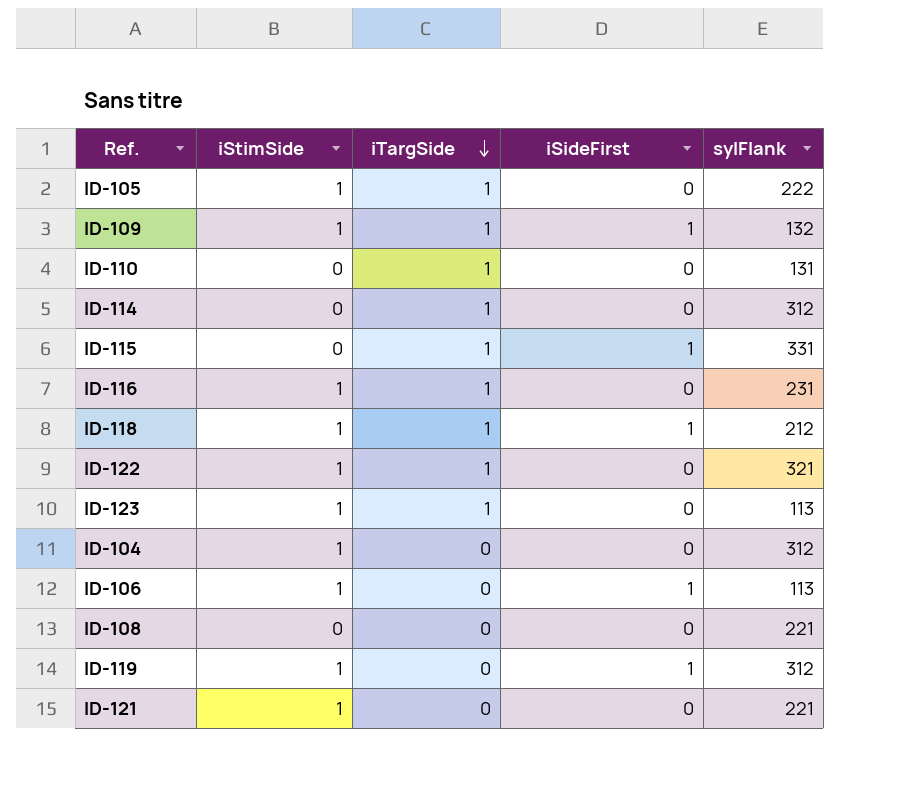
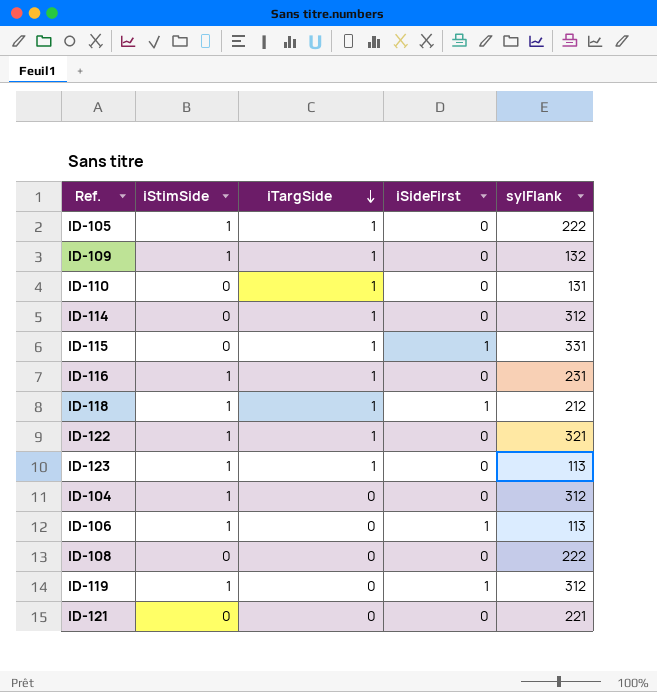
ID-109 | iSideFirst: 1 -> 0
ID-108 | sylFlank: 221 -> 222
ID-121 | iStimSide: 1 -> 0

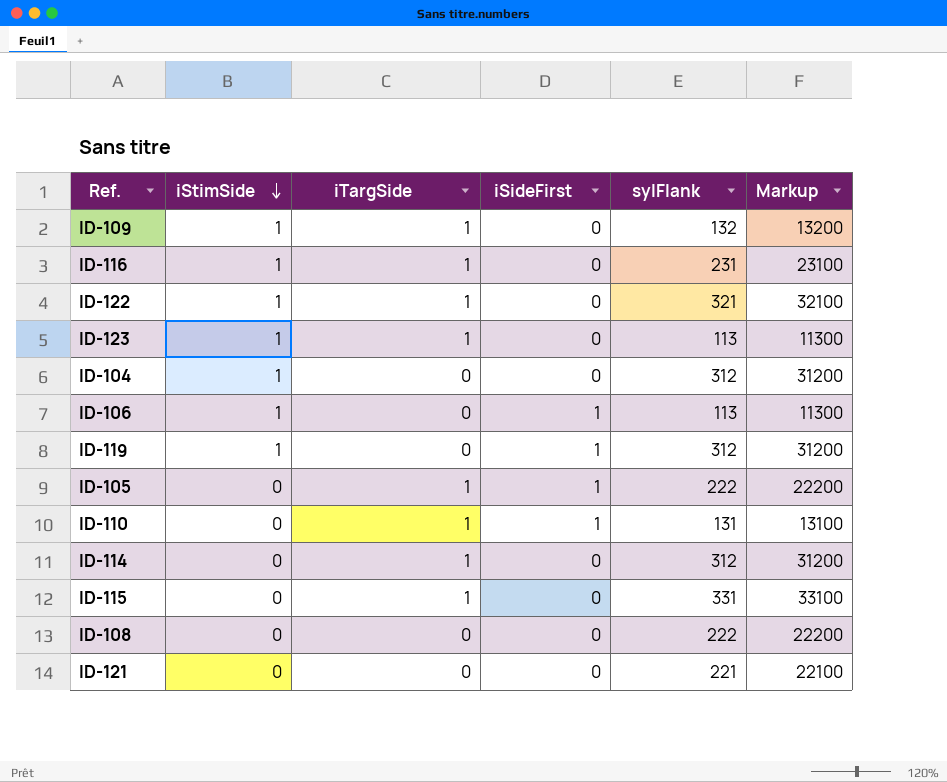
row order: iTargSide descending -> iStimSide descending
column Markup | formula: none -> [sylFlank] * 100
row ID-118: 1 | 1 | 1 | 212 -> none
ID-105 | iStimSide: 1 -> 0
ID-105 | iSideFirst: 0 -> 1
ID-110 | iSideFirst: 0 -> 1
ID-115 | iSideFirst: 1 -> 0

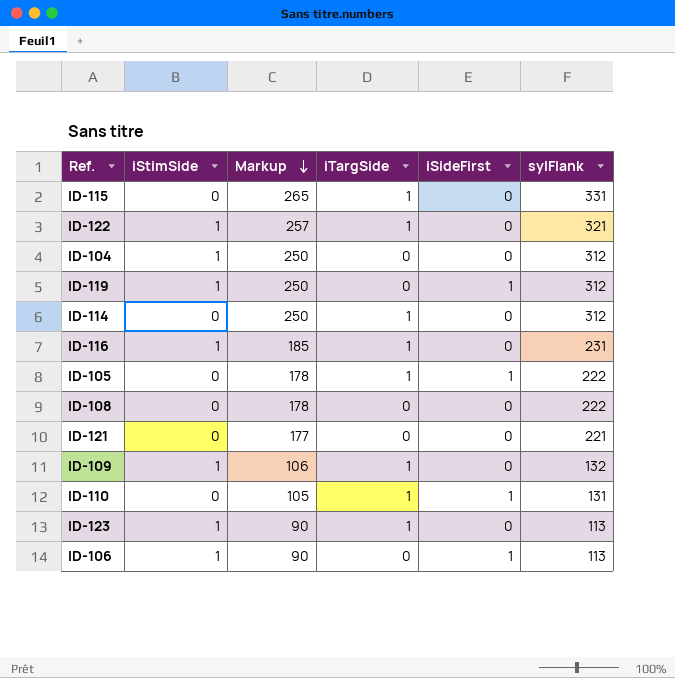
row order: iStimSide descending -> Markup descending
column Markup | formula: [sylFlank] * 100 -> [sylFlank] * 0.8
column Markup | position: 6 -> 3

